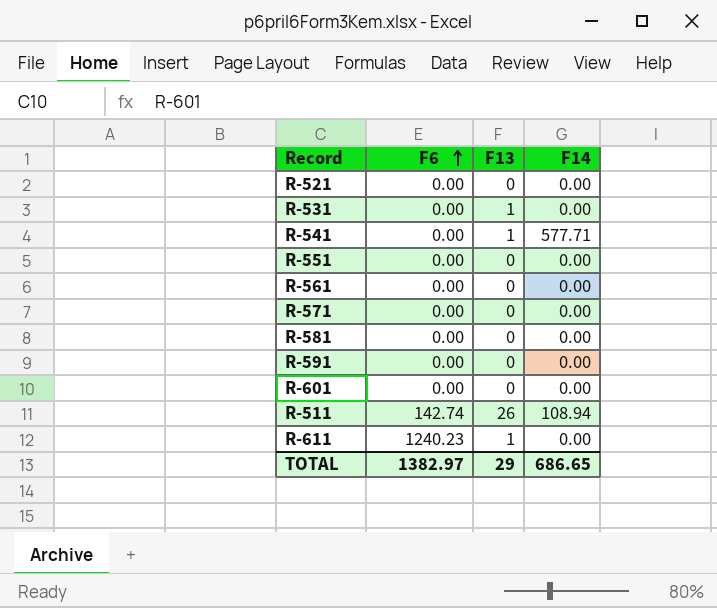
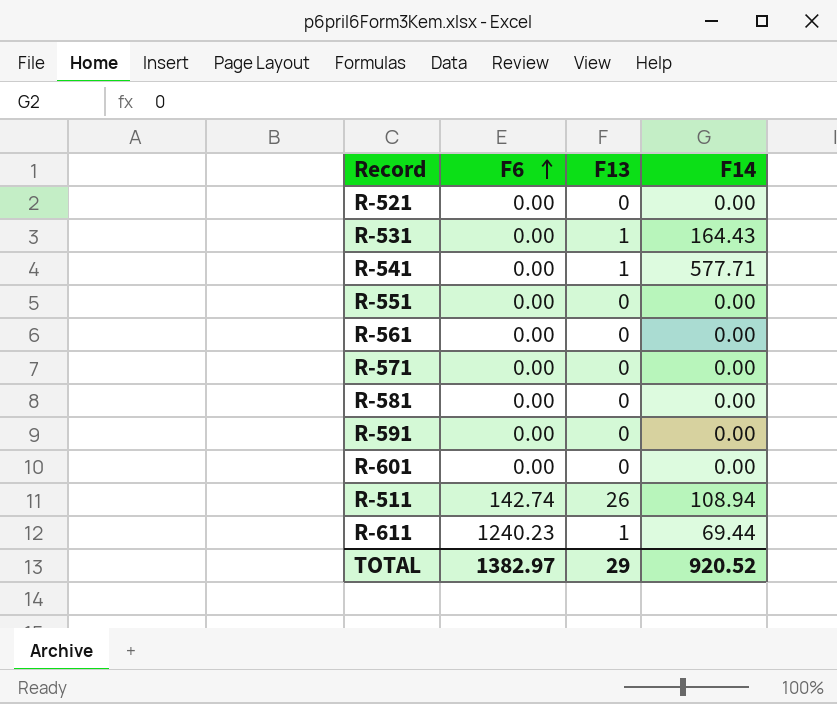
R-531 | F14: 0.00 -> 164.43
R-611 | F14: 0.00 -> 69.44
TOTAL | F14: 686.65 -> 920.52

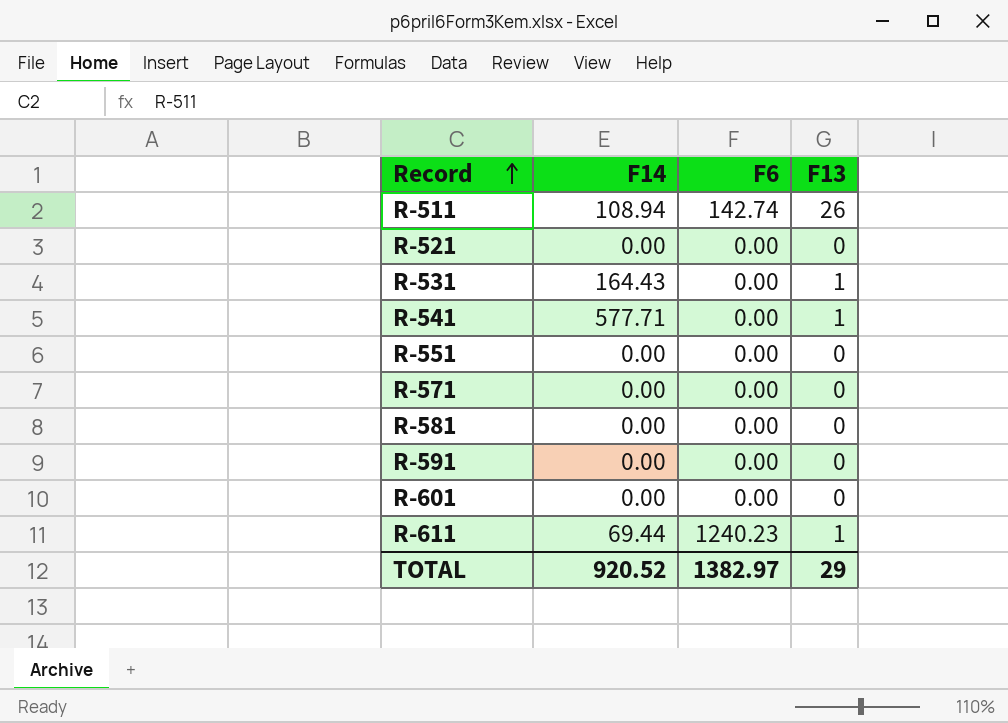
row order: F6 ascending -> Record ascending
column F14 | position: 4 -> 2
row R-561: 0.00 | 0 | 0.00 -> none

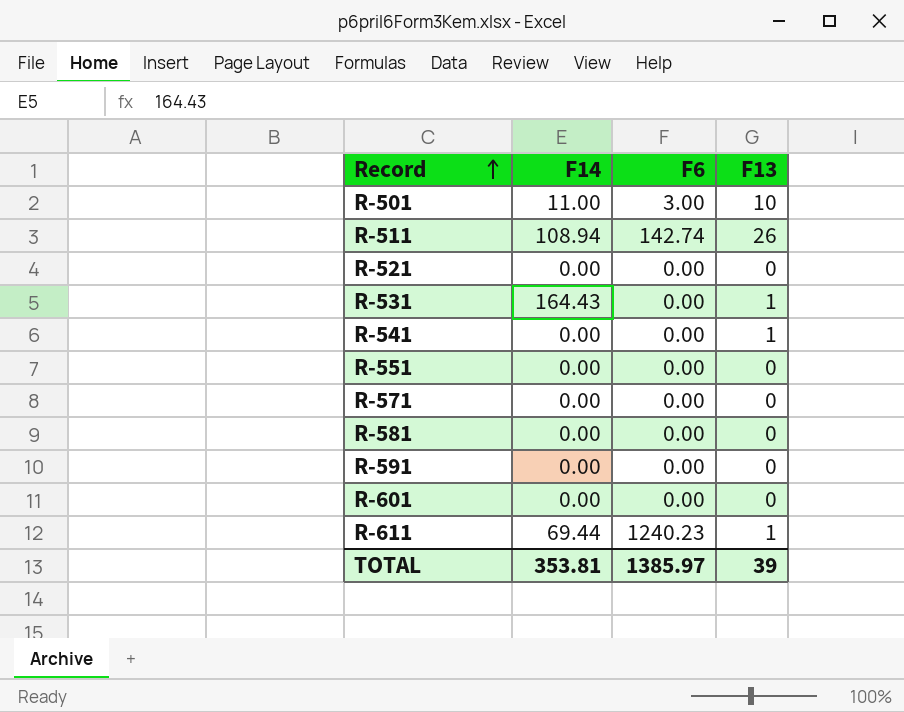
row R-501: none -> 11.00 | 3.00 | 10
R-541 | F14: 577.71 -> 0.00
TOTAL | F14: 920.52 -> 353.81
TOTAL | F6: 1382.97 -> 1385.97
TOTAL | F13: 29 -> 39

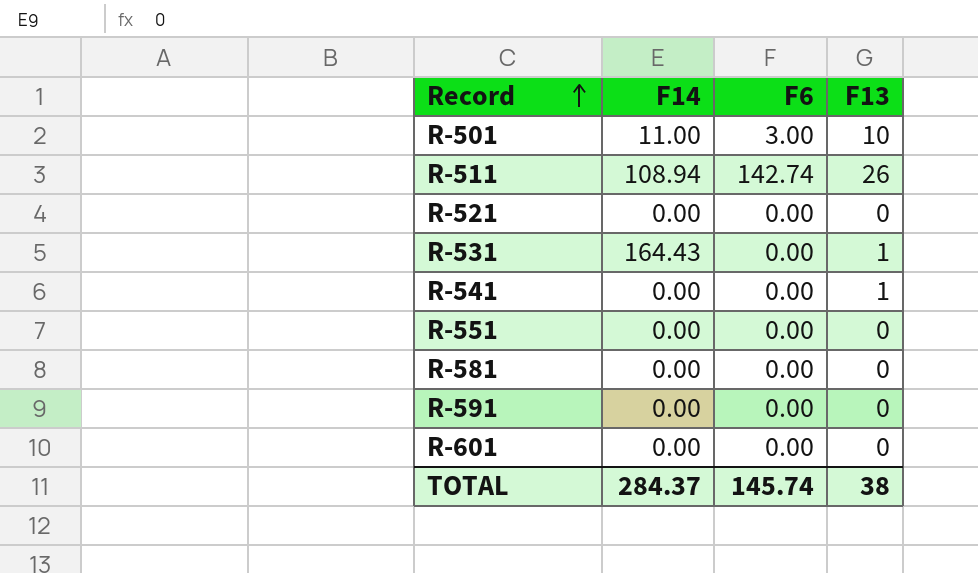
row R-571: 0.00 | 0.00 | 0 -> none
row R-611: 69.44 | 1240.23 | 1 -> none
TOTAL | F14: 353.81 -> 284.37
TOTAL | F6: 1385.97 -> 145.74
TOTAL | F13: 39 -> 38

